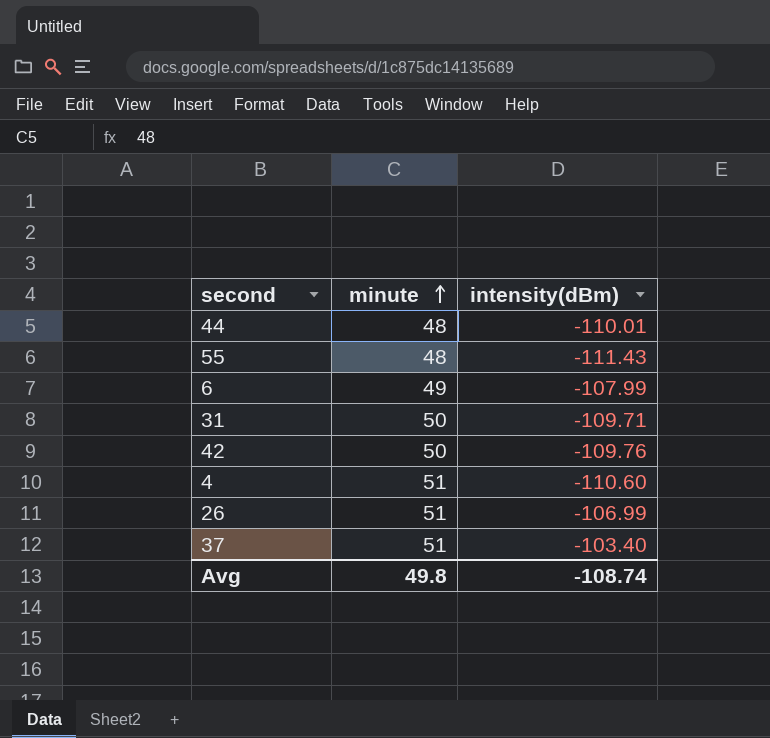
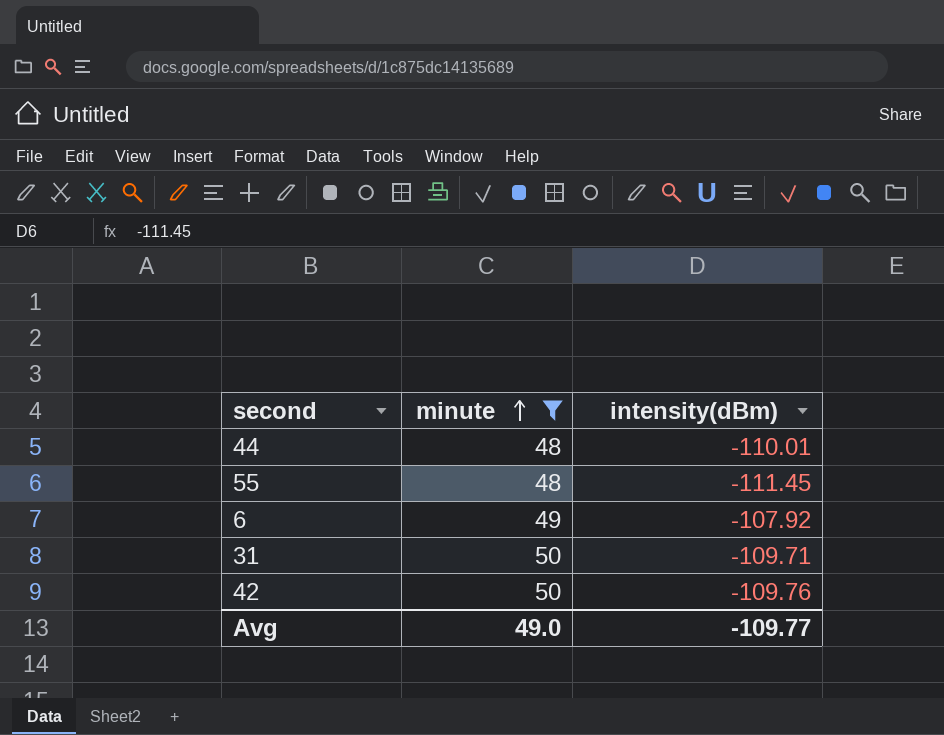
filter: none -> minute != 51
55 | intensity(dBm): -111.43 -> -111.45
6 | intensity(dBm): -107.99 -> -107.92
Avg | minute: 49.8 -> 49.0
Avg | intensity(dBm): -108.74 -> -109.77

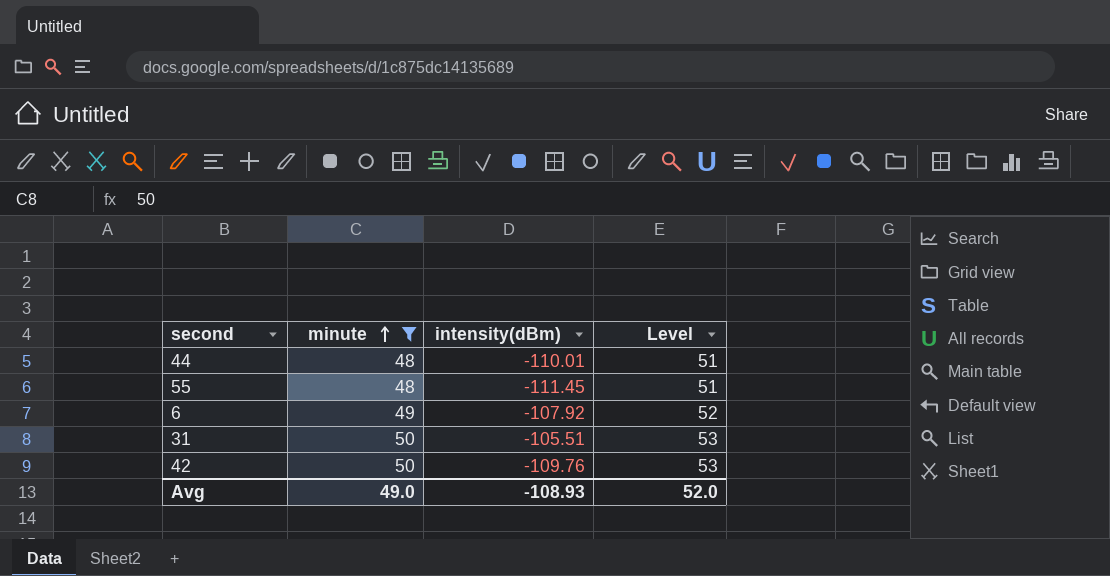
column Level | formula: none -> [minute] + 3
31 | intensity(dBm): -109.71 -> -105.51
Avg | intensity(dBm): -109.77 -> -108.93

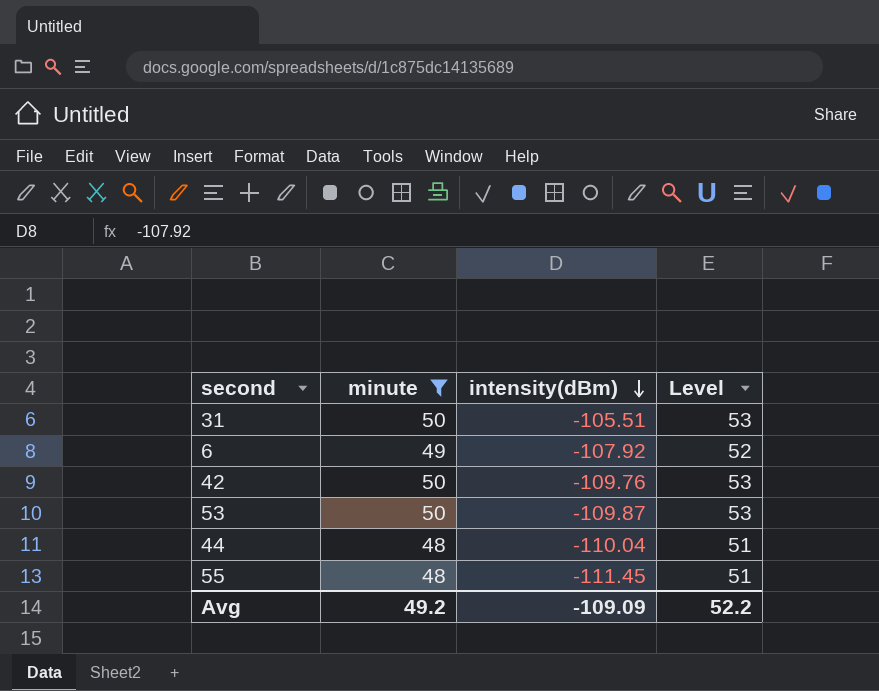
row order: minute ascending -> intensity(dBm) descending
row 53: none -> 50 | -109.87 | 53
44 | intensity(dBm): -110.01 -> -110.04
Avg | minute: 49.0 -> 49.2
Avg | intensity(dBm): -108.93 -> -109.09
Avg | Level: 52.0 -> 52.2

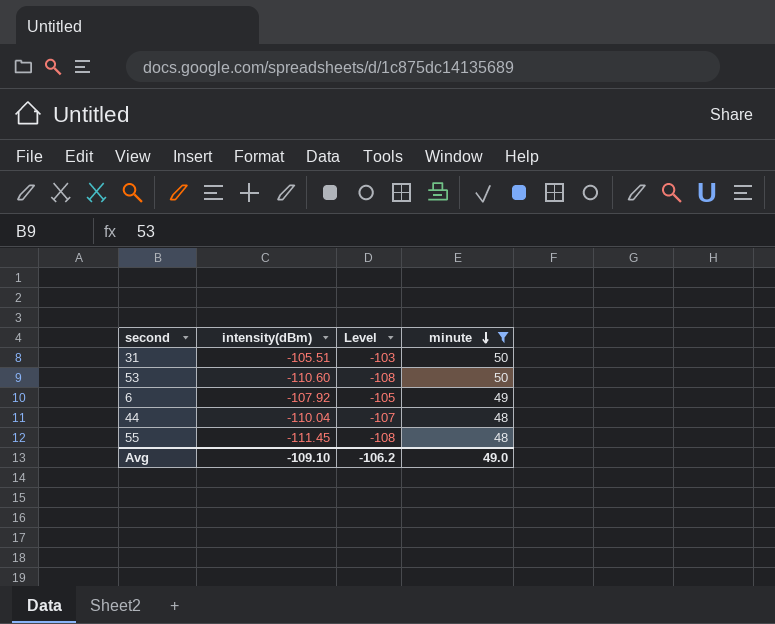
row order: intensity(dBm) descending -> minute descending
column Level | formula: [minute] + 3 -> [intensity(dBm)] + 3
column minute | position: 2 -> 4
row 42: 50 | -109.76 | 53 -> none
53 | intensity(dBm): -109.87 -> -110.60
Avg | intensity(dBm): -109.09 -> -109.10
Avg | Level: 52.2 -> -106.2
Avg | minute: 49.2 -> 49.0

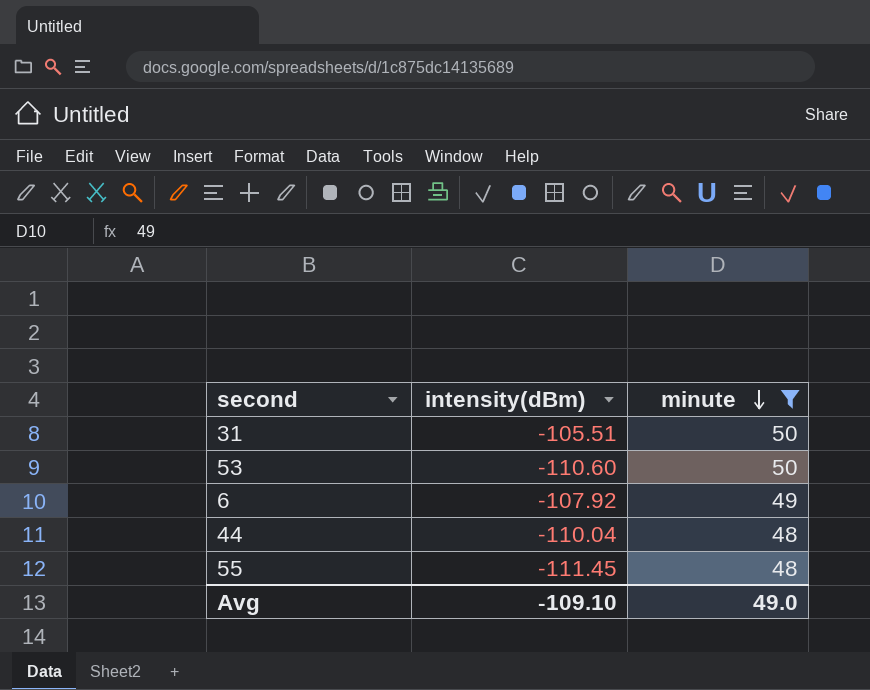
column Level | formula: [intensity(dBm)] + 3 -> none

